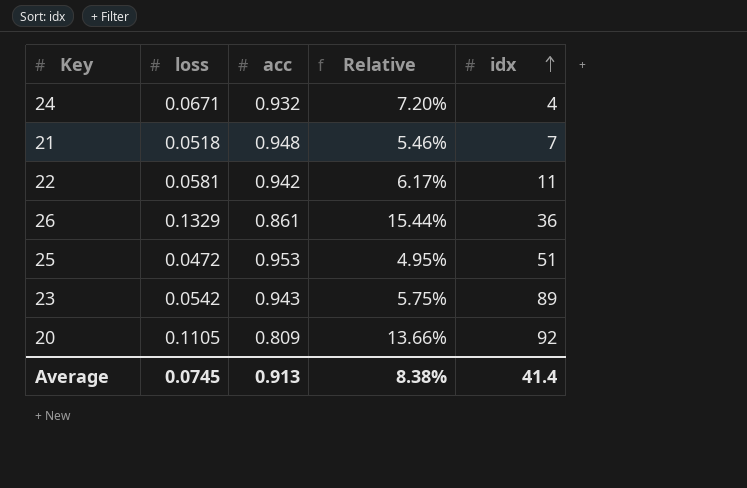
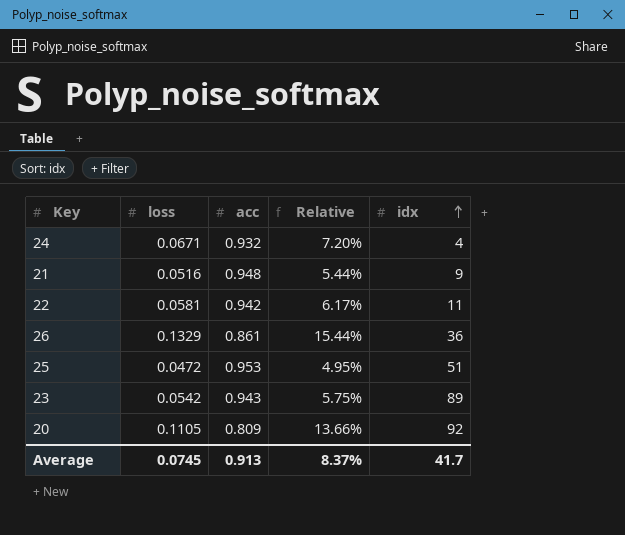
21 | loss: 0.0518 -> 0.0516
21 | Relative: 5.46% -> 5.44%
21 | idx: 7 -> 9
Average | Relative: 8.38% -> 8.37%
Average | idx: 41.4 -> 41.7

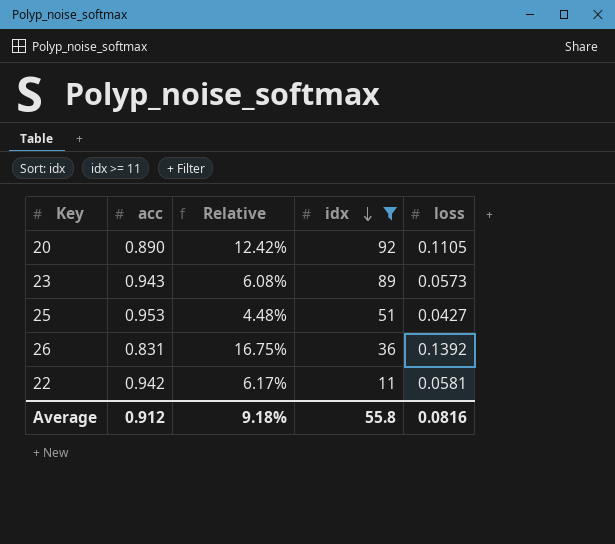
filter: none -> idx >= 11
row order: idx ascending -> idx descending
column loss | position: 2 -> 5
20 | acc: 0.809 -> 0.890
20 | Relative: 13.66% -> 12.42%
23 | Relative: 5.75% -> 6.08%
23 | loss: 0.0542 -> 0.0573
25 | Relative: 4.95% -> 4.48%
25 | loss: 0.0472 -> 0.0427
26 | acc: 0.861 -> 0.831
26 | Relative: 15.44% -> 16.75%
26 | loss: 0.1329 -> 0.1392
Average | acc: 0.913 -> 0.912
Average | Relative: 8.37% -> 9.18%
Average | idx: 41.7 -> 55.8
Average | loss: 0.0745 -> 0.0816

